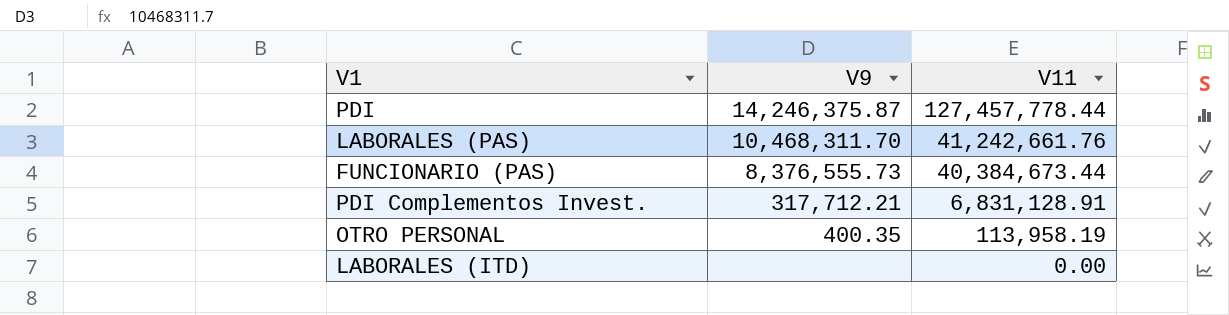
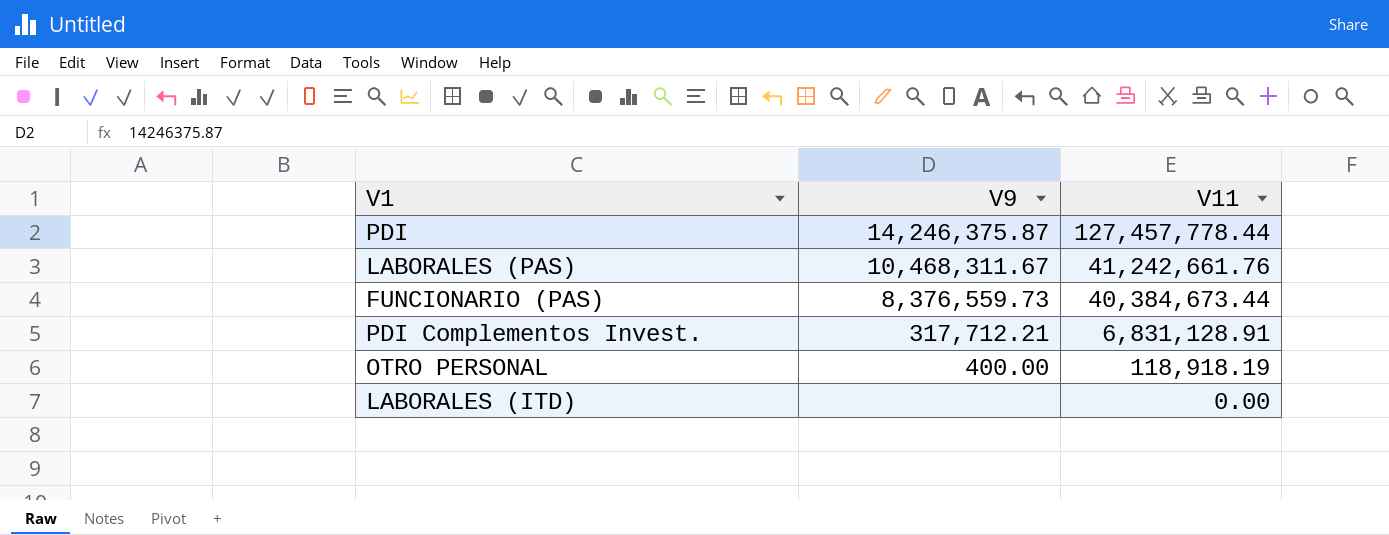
LABORALES (PAS) | V9: 10,468,311.70 -> 10,468,311.67
FUNCIONARIO (PAS) | V9: 8,376,555.73 -> 8,376,559.73
OTRO PERSONAL | V9: 400.35 -> 400.00
OTRO PERSONAL | V11: 113,958.19 -> 118,918.19

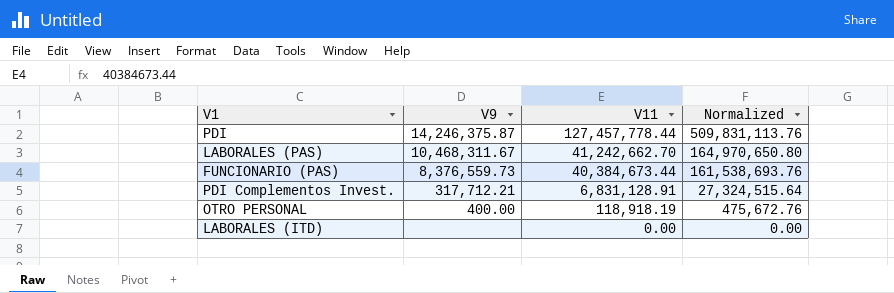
column Normalized | formula: none -> [V11] * 4
LABORALES (PAS) | V11: 41,242,661.76 -> 41,242,662.70

